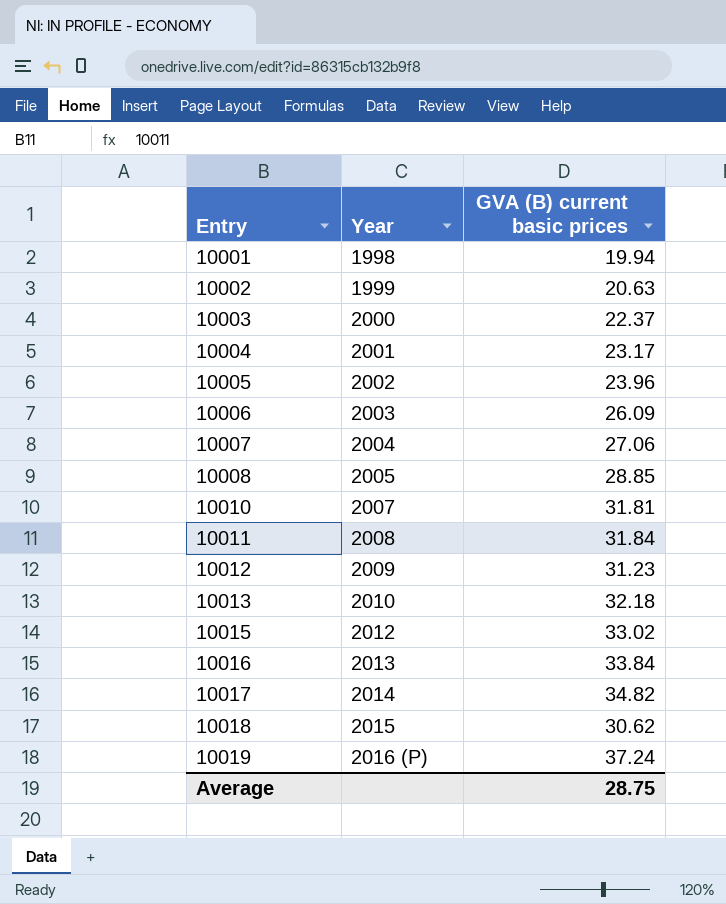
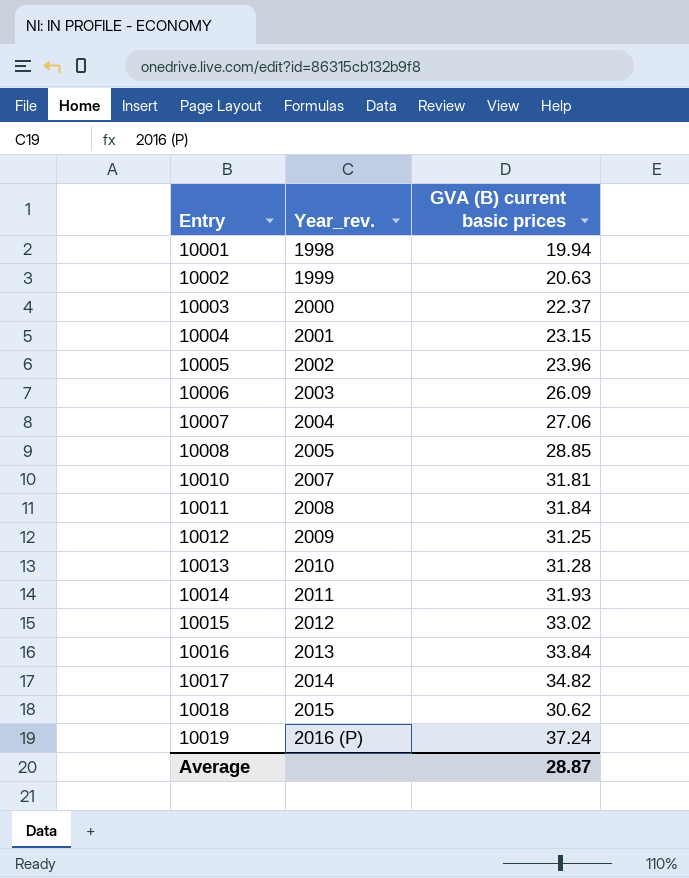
column name: Year -> Year_rev.
10004 | GVA (B) current basic prices: 23.17 -> 23.15
10012 | GVA (B) current basic prices: 31.23 -> 31.25
10013 | GVA (B) current basic prices: 32.18 -> 31.28
row 10014: none -> 2011 | 31.93
Average | GVA (B) current basic prices: 28.75 -> 28.87

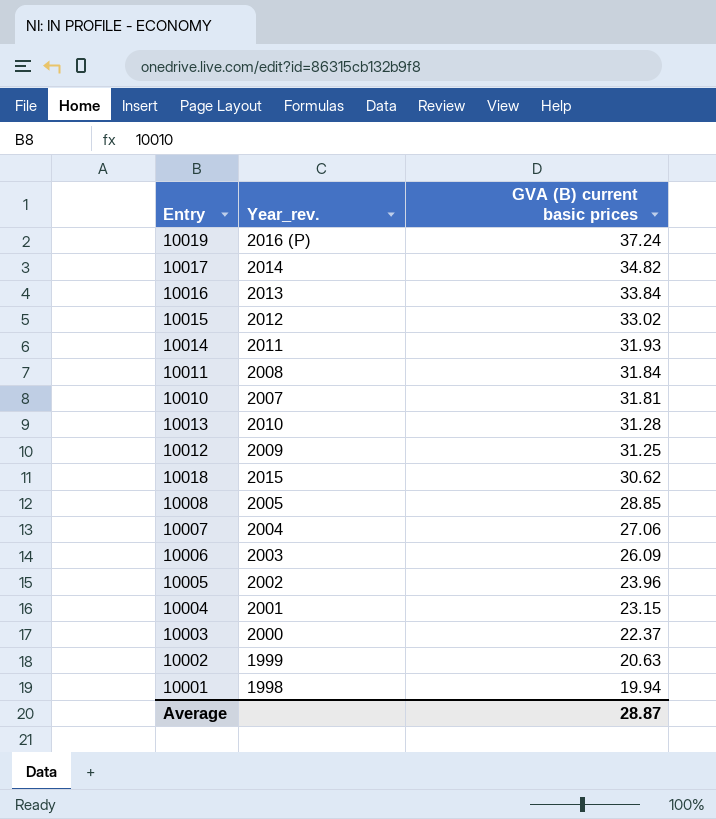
row order: Entry ascending -> GVA (B) current basic prices descending

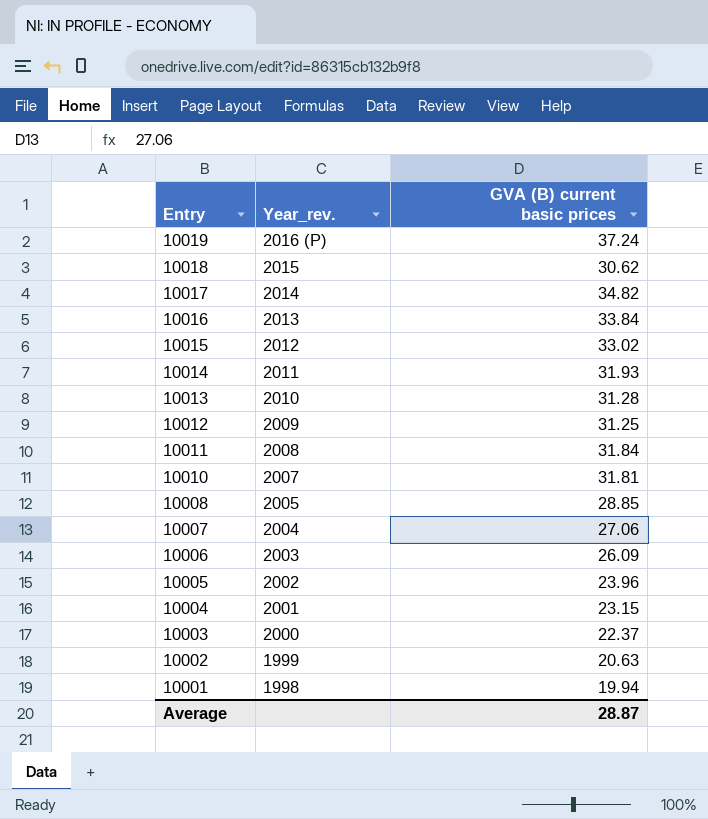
row order: GVA (B) current basic prices descending -> Entry descending

